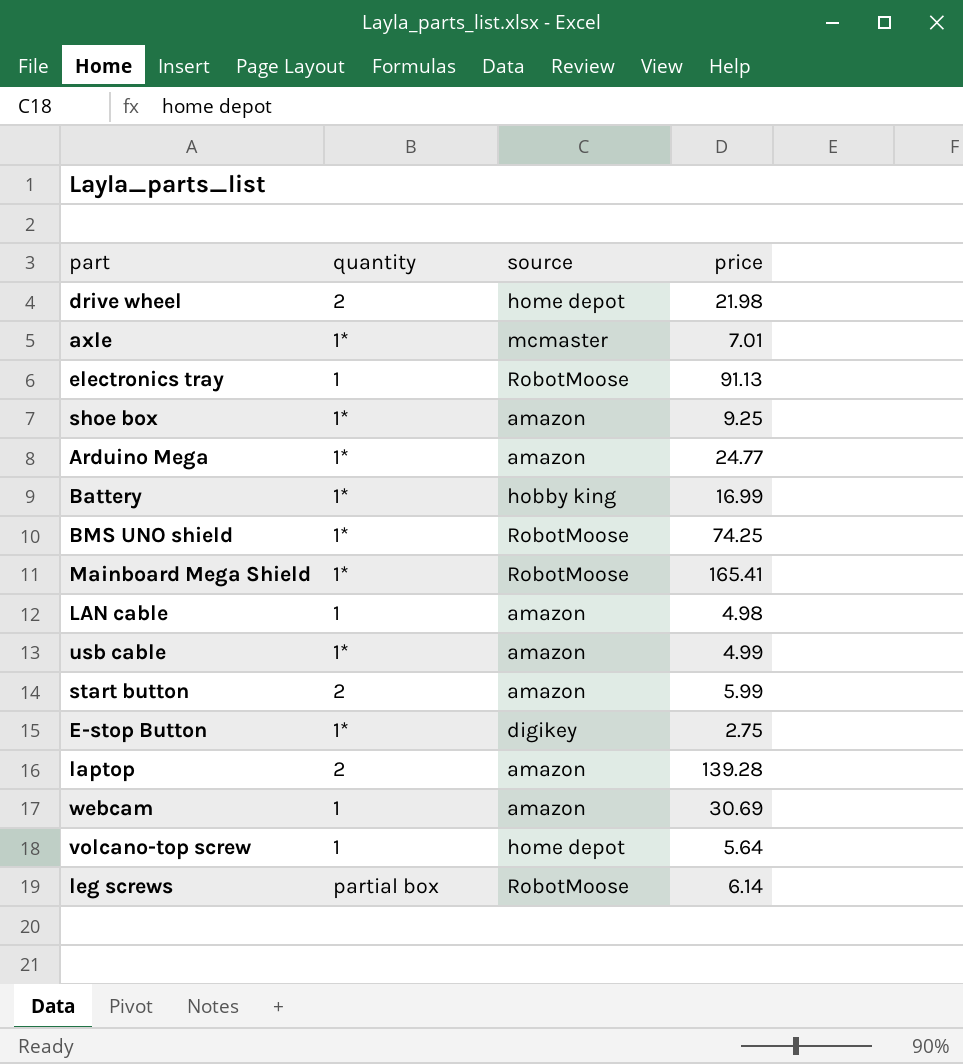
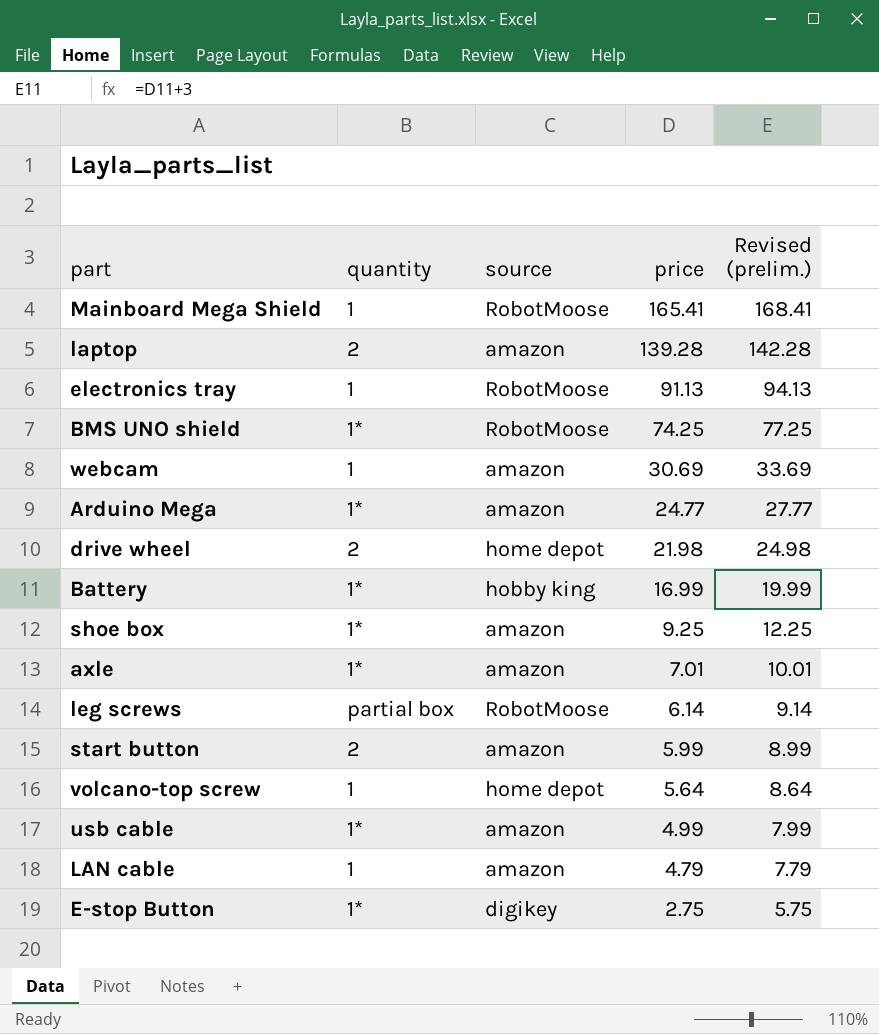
row order: none -> price descending
column Revised (prelim.) | formula: none -> [price] + 3
Mainboard Mega Shield | quantity: 1* -> 1
axle | source: mcmaster -> amazon
LAN cable | price: 4.98 -> 4.79

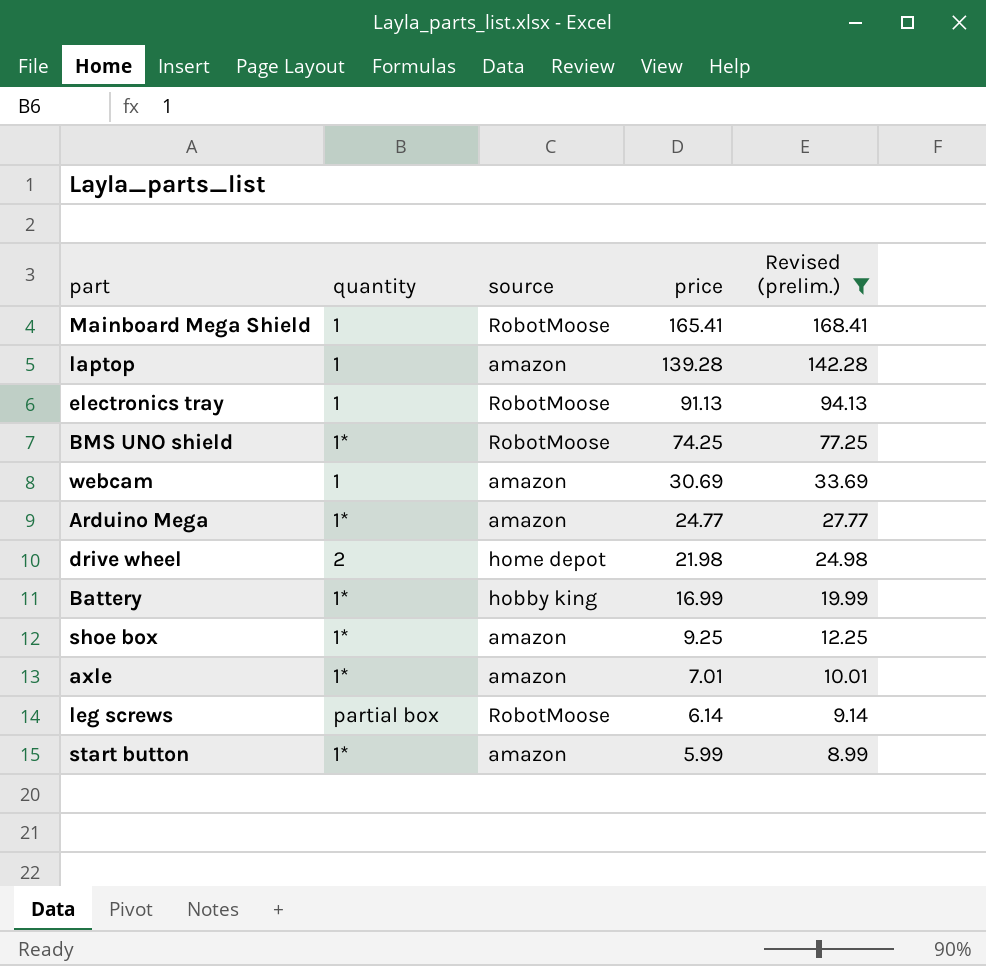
filter: none -> Revised (prelim.) >= 8.99
laptop | quantity: 2 -> 1
start button | quantity: 2 -> 1*

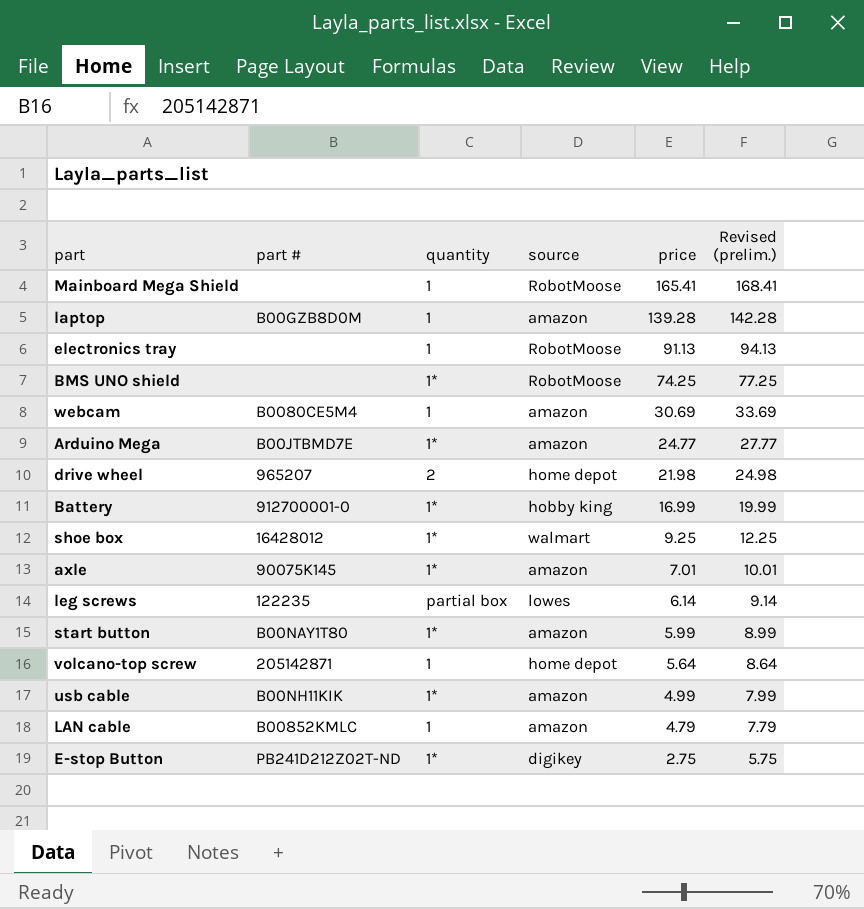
filter: Revised (prelim.) >= 8.99 -> none
column part # | position: none -> 2
shoe box | source: amazon -> walmart
leg screws | source: RobotMoose -> lowes

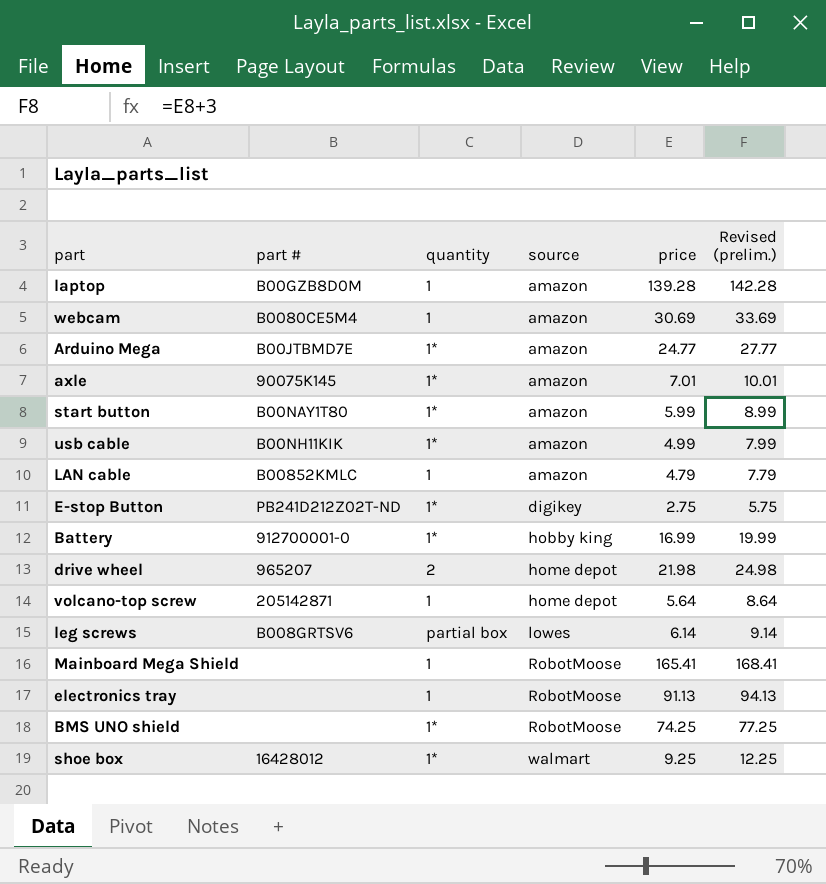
row order: price descending -> source ascending
leg screws | part #: 122235 -> B008GRTSV6

